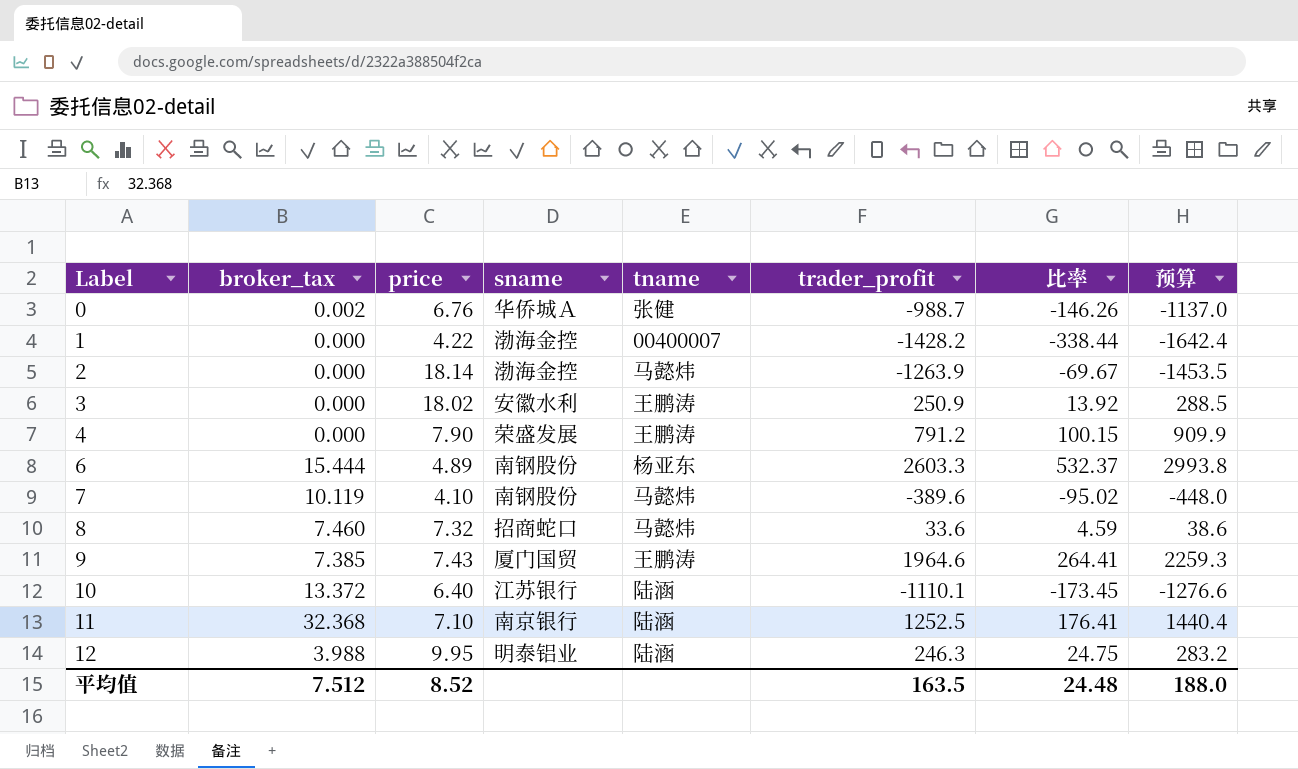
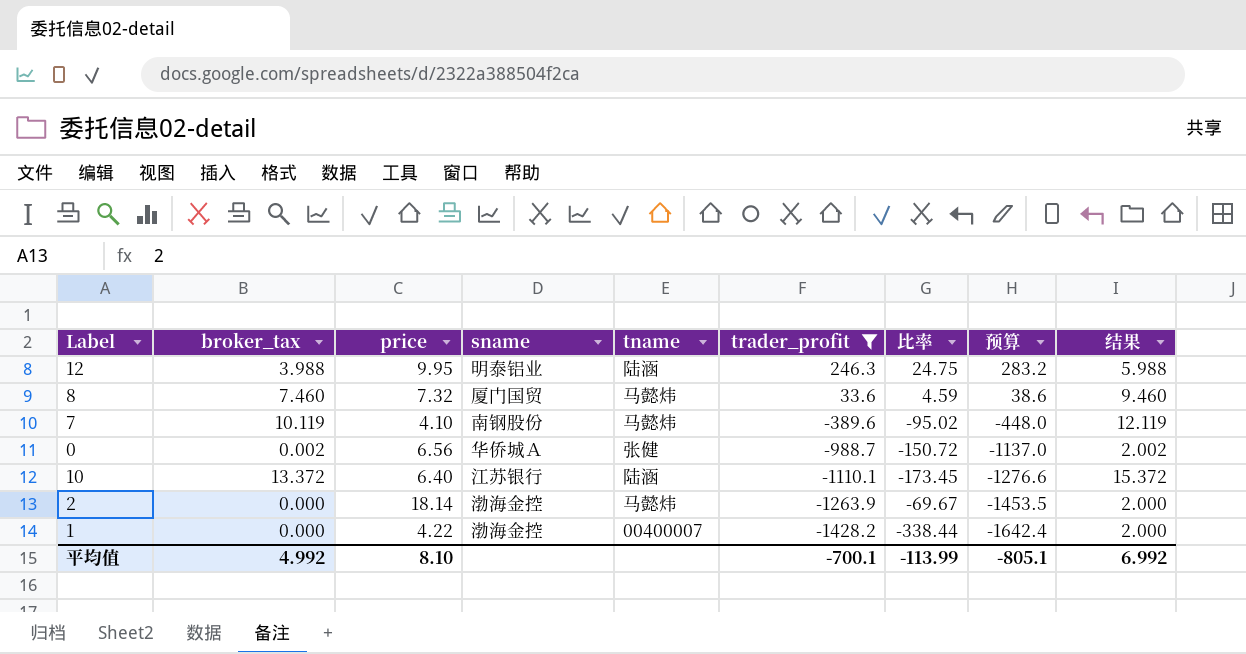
filter: none -> trader_profit <= 246.3
row order: Label ascending -> trader_profit descending
column 结果 | formula: none -> [broker_tax] + 2
8 | sname: 招商蛇口 -> 厦门国贸
0 | price: 6.76 -> 6.56
0 | 比率: -146.26 -> -150.72
平均值 | broker_tax: 7.512 -> 4.992
平均值 | price: 8.52 -> 8.10
平均值 | trader_profit: 163.5 -> -700.1
平均值 | 比率: 24.48 -> -113.99
平均值 | 预算: 188.0 -> -805.1

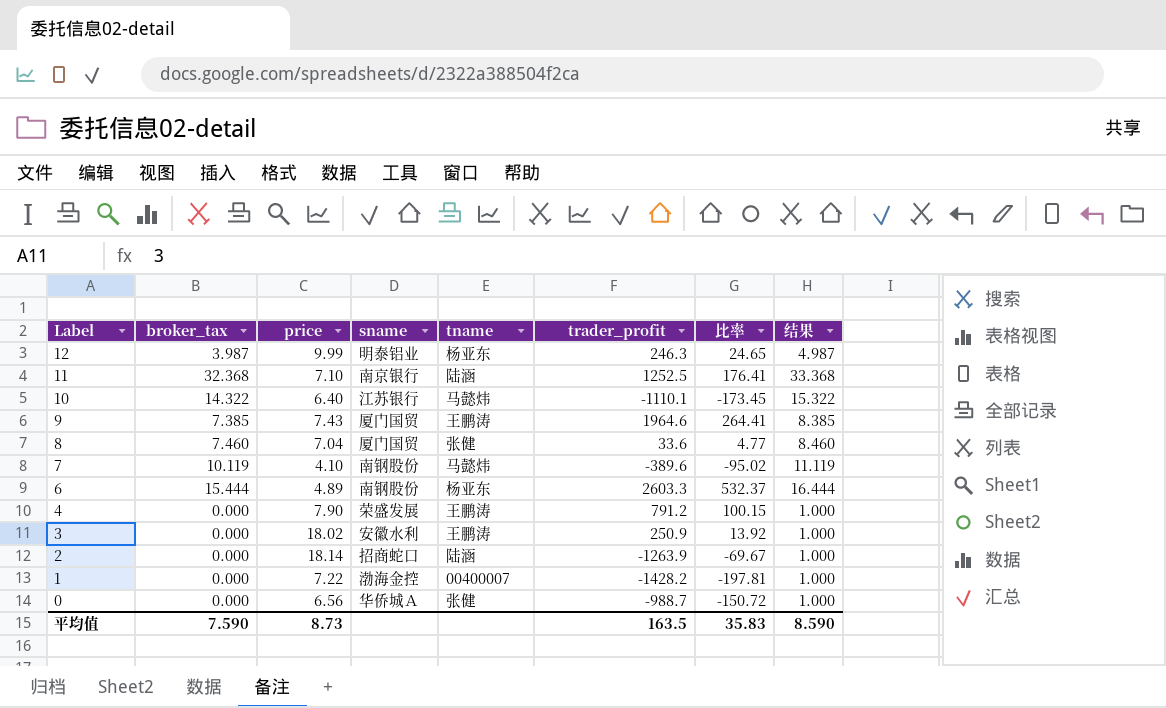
filter: trader_profit <= 246.3 -> none
row order: trader_profit descending -> Label descending
column 预算 | formula: [trader_profit] * 1.15 -> none
column 结果 | formula: [broker_tax] + 2 -> [broker_tax] + 1
12 | broker_tax: 3.988 -> 3.987
12 | price: 9.95 -> 9.99
12 | tname: 陆涵 -> 杨亚东
12 | 比率: 24.75 -> 24.65
10 | broker_tax: 13.372 -> 14.322
10 | tname: 陆涵 -> 马懿炜
8 | price: 7.32 -> 7.04
8 | tname: 马懿炜 -> 张健
8 | 比率: 4.59 -> 4.77
2 | sname: 渤海金控 -> 招商蛇口
2 | tname: 马懿炜 -> 陆涵
1 | price: 4.22 -> 7.22
1 | 比率: -338.44 -> -197.81
0 | broker_tax: 0.002 -> 0.000
平均值 | broker_tax: 4.992 -> 7.590
平均值 | price: 8.10 -> 8.73
平均值 | trader_profit: -700.1 -> 163.5
平均值 | 比率: -113.99 -> 35.83
平均值 | 结果: 6.992 -> 8.590

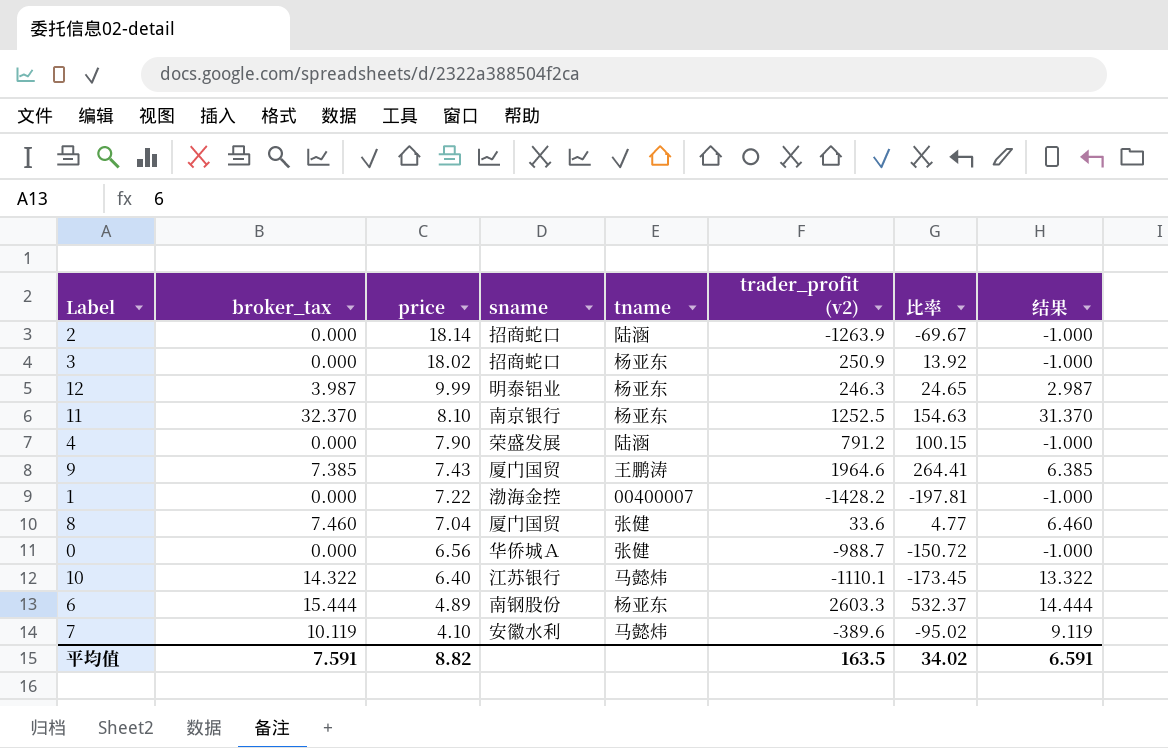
row order: Label descending -> price descending
column name: trader_profit -> trader_profit (v2)
column 结果 | formula: [broker_tax] + 1 -> [broker_tax] - 1
3 | sname: 安徽水利 -> 招商蛇口
3 | tname: 王鹏涛 -> 杨亚东
11 | broker_tax: 32.368 -> 32.370
11 | price: 7.10 -> 8.10
11 | tname: 陆涵 -> 杨亚东
11 | 比率: 176.41 -> 154.63
4 | tname: 王鹏涛 -> 陆涵
7 | sname: 南钢股份 -> 安徽水利
平均值 | broker_tax: 7.590 -> 7.591
平均值 | price: 8.73 -> 8.82
平均值 | 比率: 35.83 -> 34.02
平均值 | 结果: 8.590 -> 6.591

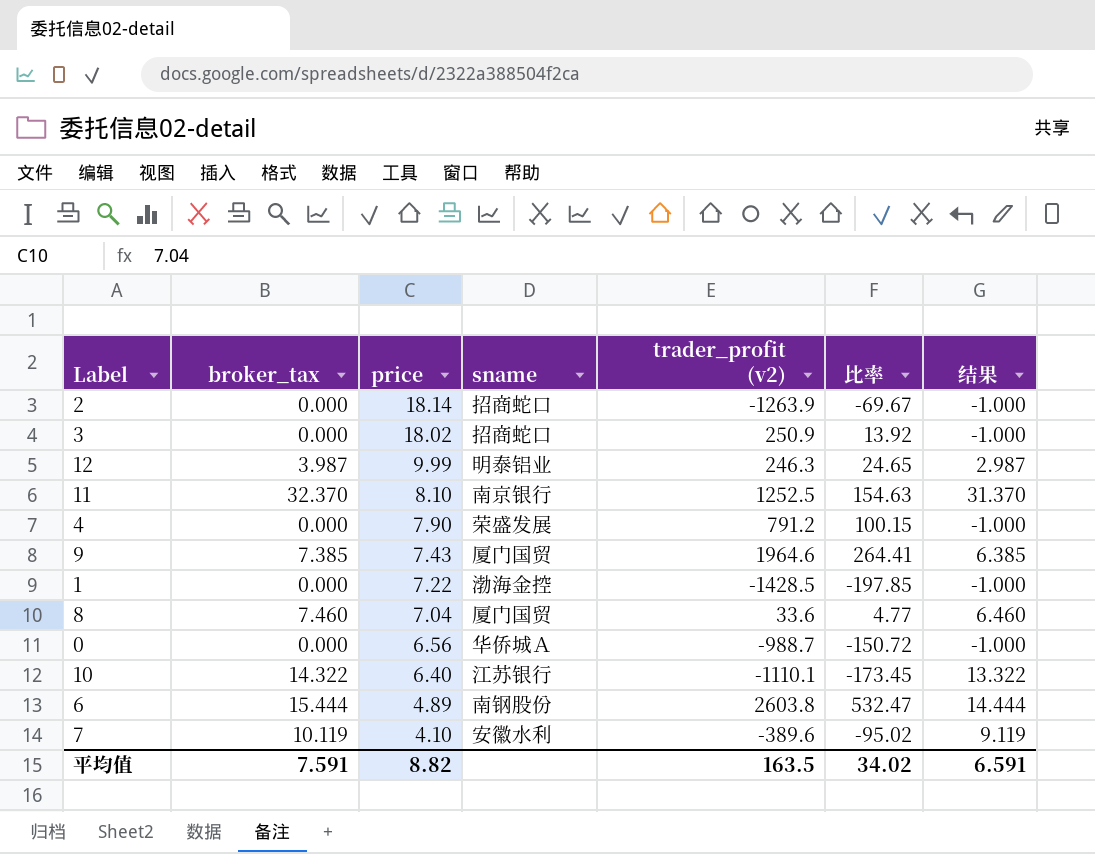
column tname | position: 5 -> none
1 | trader_profit (v2): -1428.2 -> -1428.5
1 | 比率: -197.81 -> -197.85
6 | trader_profit (v2): 2603.3 -> 2603.8
6 | 比率: 532.37 -> 532.47

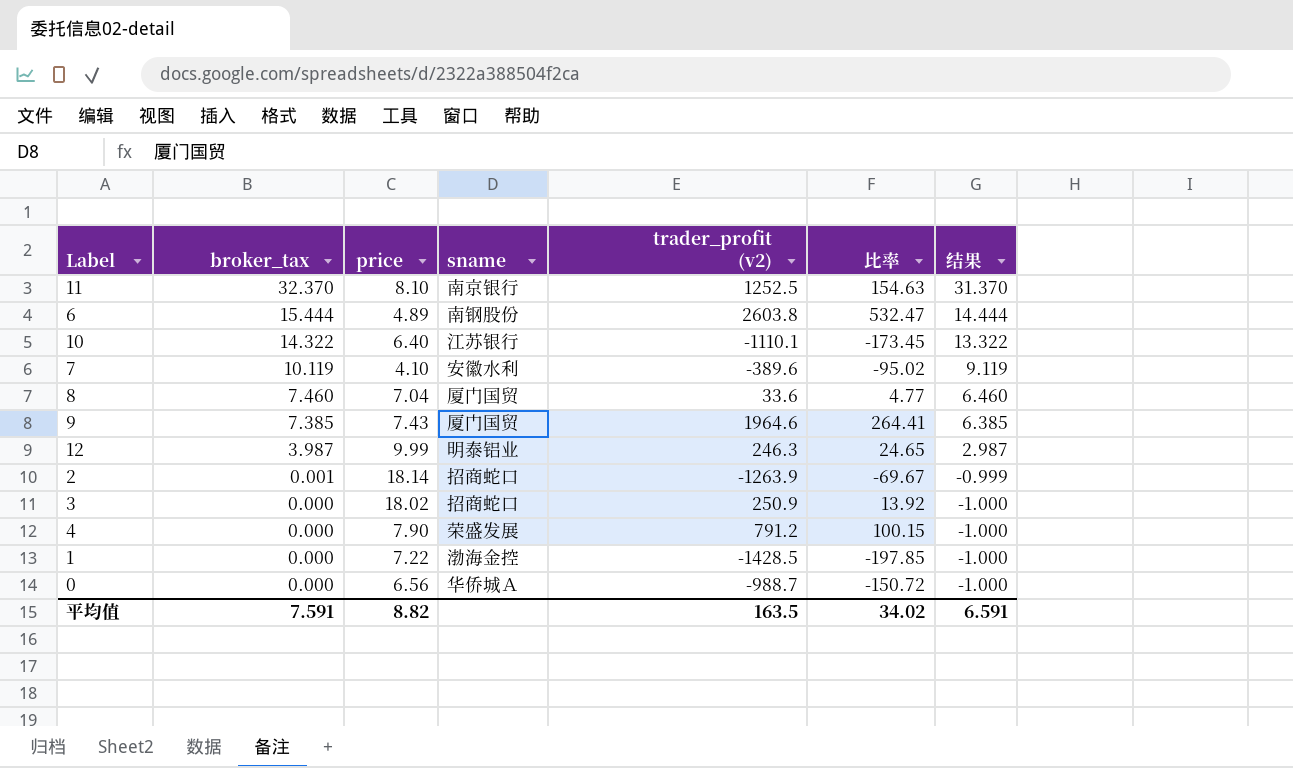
row order: price descending -> broker_tax descending
2 | broker_tax: 0.000 -> 0.001
2 | 结果: -1.000 -> -0.999

